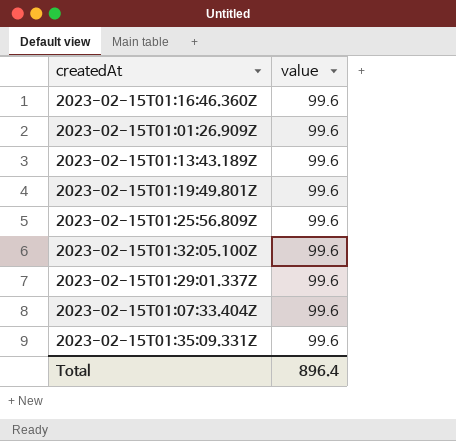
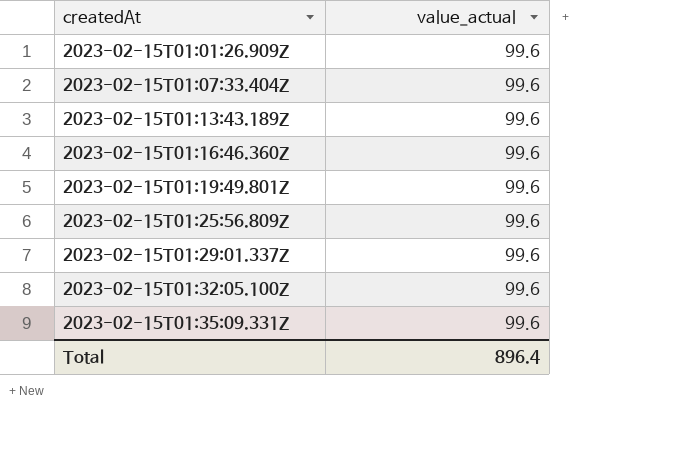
row order: none -> createdAt ascending
column name: value -> value_actual

